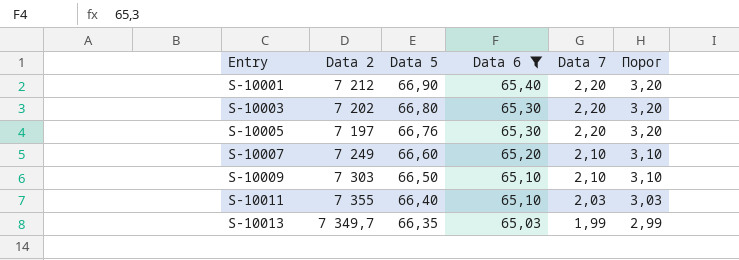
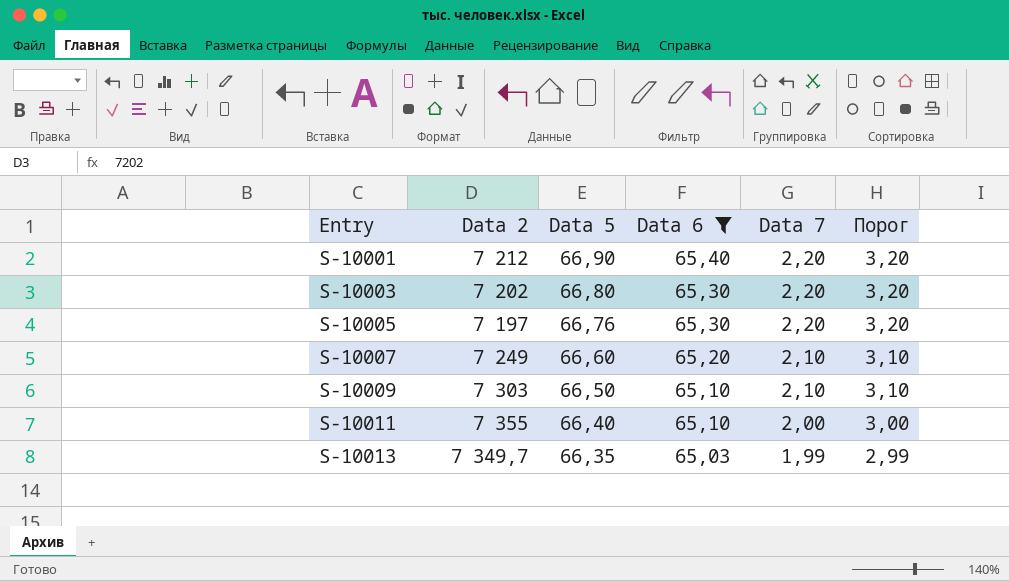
S-10011 | Data 7: 2,03 -> 2,00
S-10011 | Порог: 3,03 -> 3,00

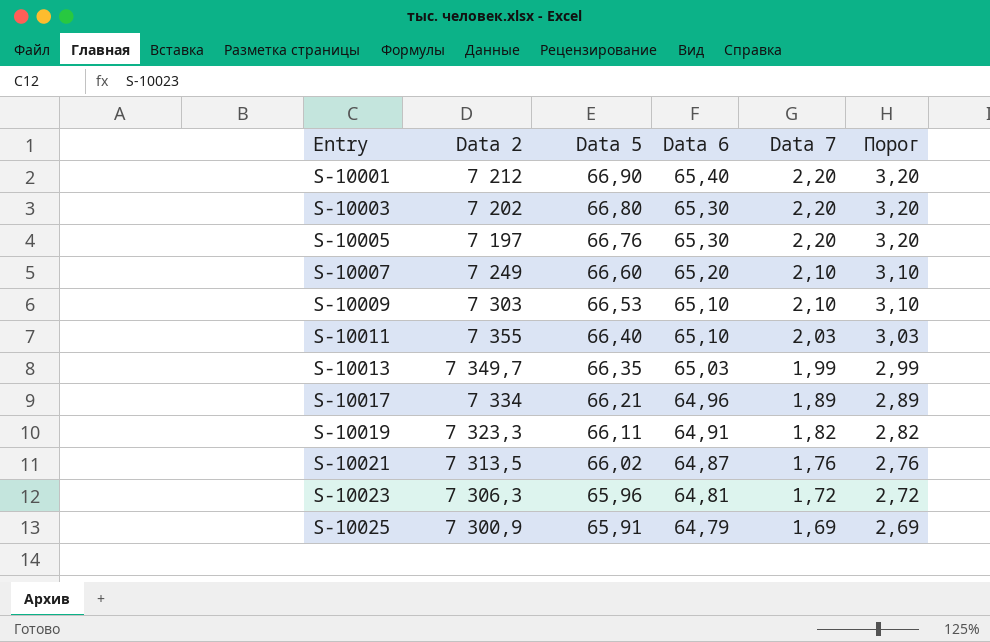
filter: Data 6 >= 65,03 -> none
S-10009 | Data 5: 66,50 -> 66,53
S-10011 | Data 7: 2,00 -> 2,03
S-10011 | Порог: 3,00 -> 3,03

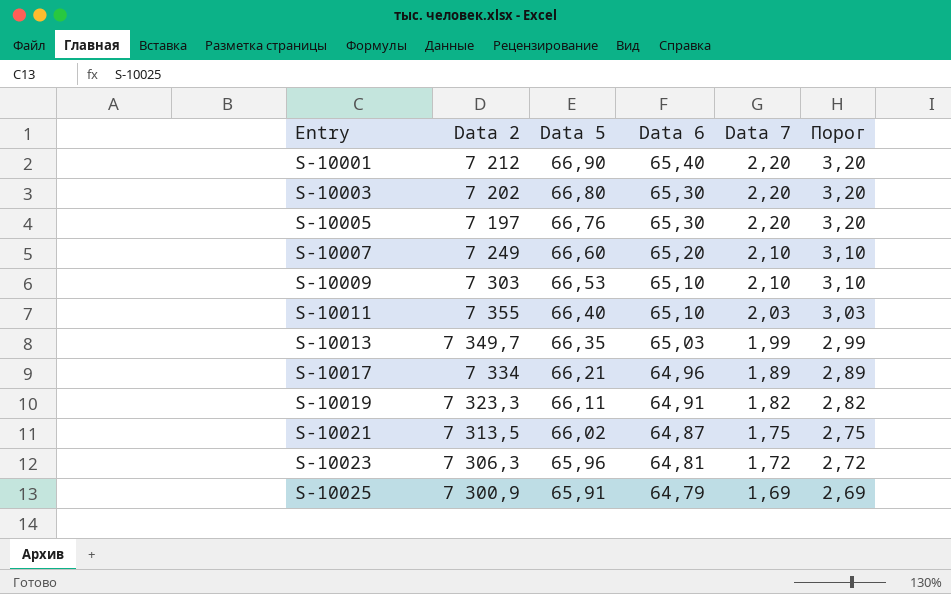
S-10021 | Data 7: 1,76 -> 1,75
S-10021 | Порог: 2,76 -> 2,75

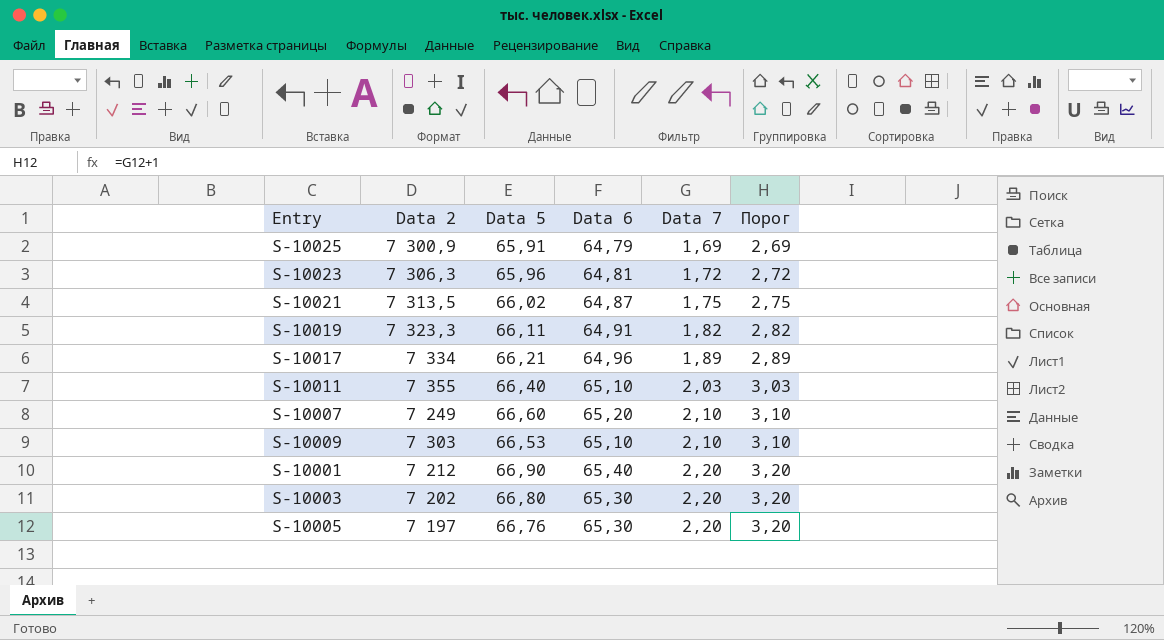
row order: Entry ascending -> Data 7 ascending
row S-10013: 7 349,7 | 66,35 | 65,03 | 1,99 | 2,99 -> none

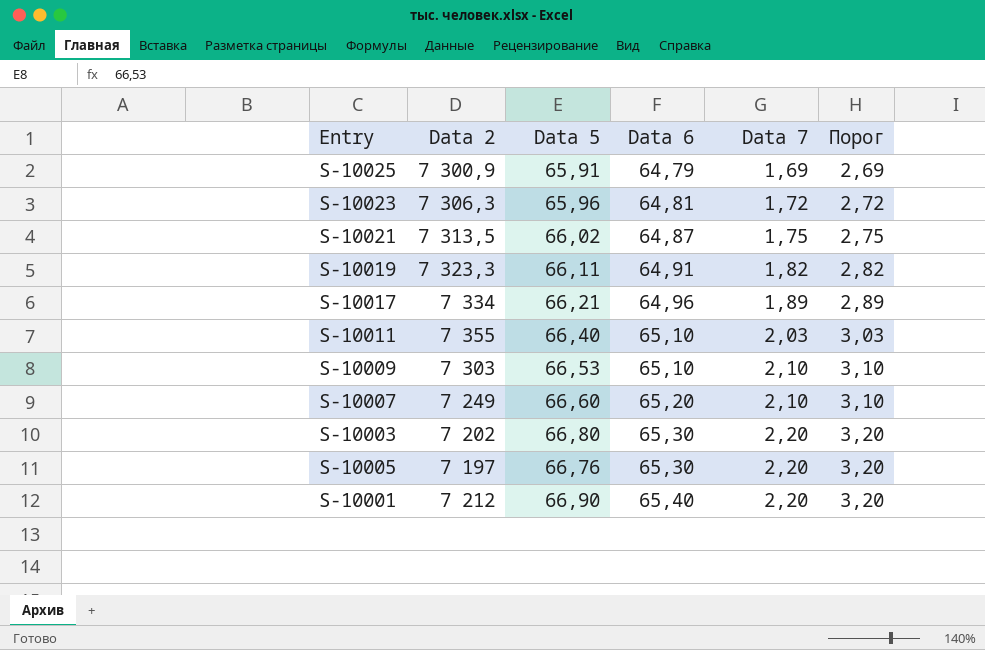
row order: Data 7 ascending -> Data 6 ascending

